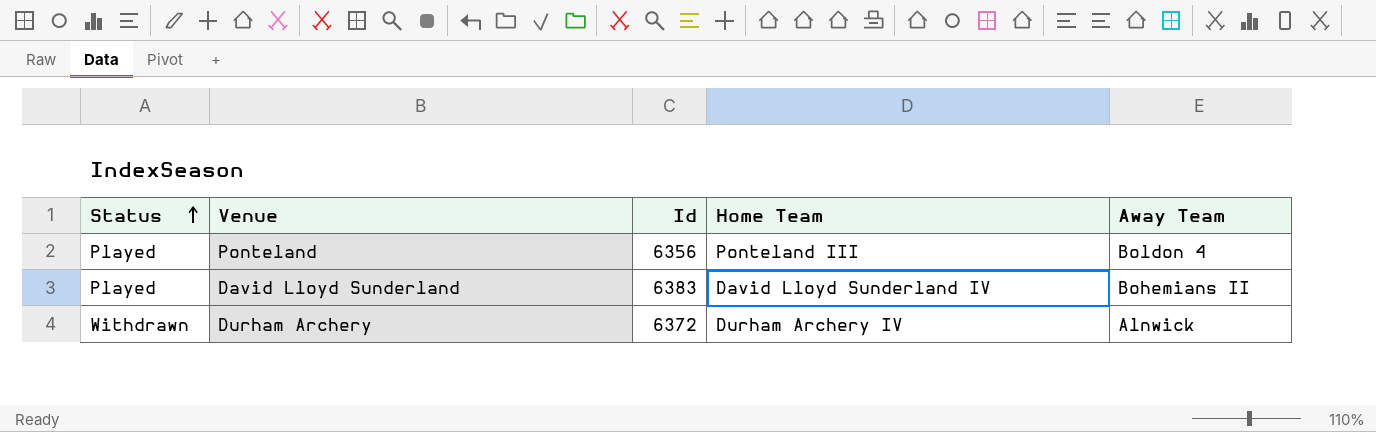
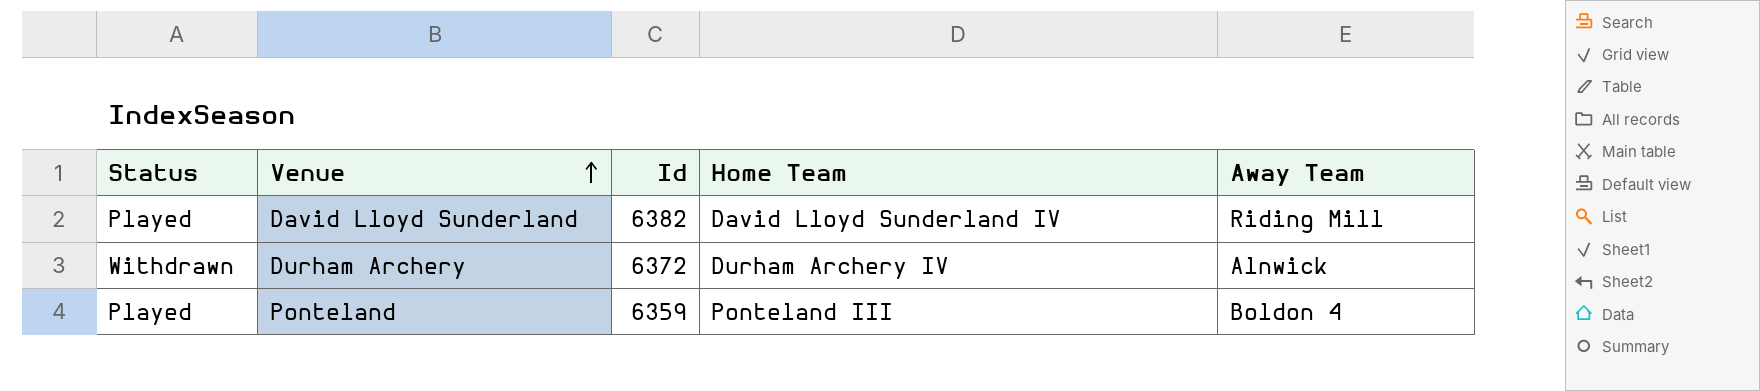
row order: Status ascending -> Venue ascending
David Lloyd Sunderland | Id: 6383 -> 6382
David Lloyd Sunderland | Away Team: Bohemians II -> Riding Mill
Ponteland | Id: 6356 -> 6359

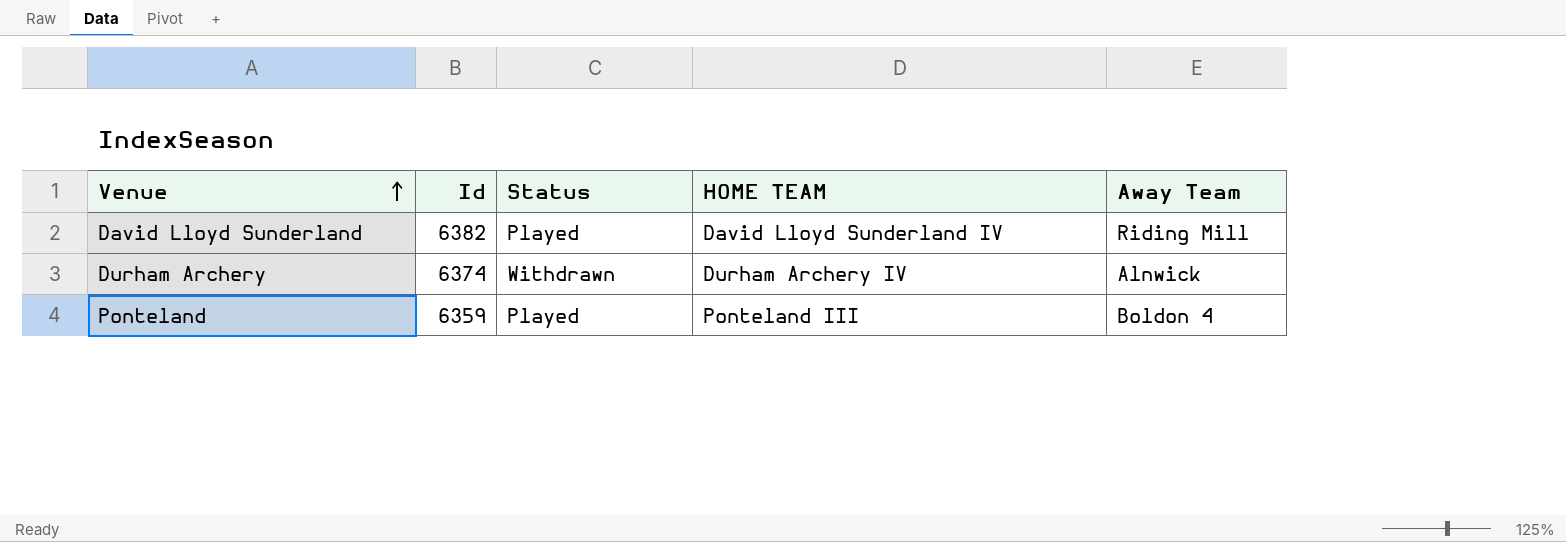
column Status | position: 1 -> 3
column name: Home Team -> HOME TEAM
Durham Archery | Id: 6372 -> 6374

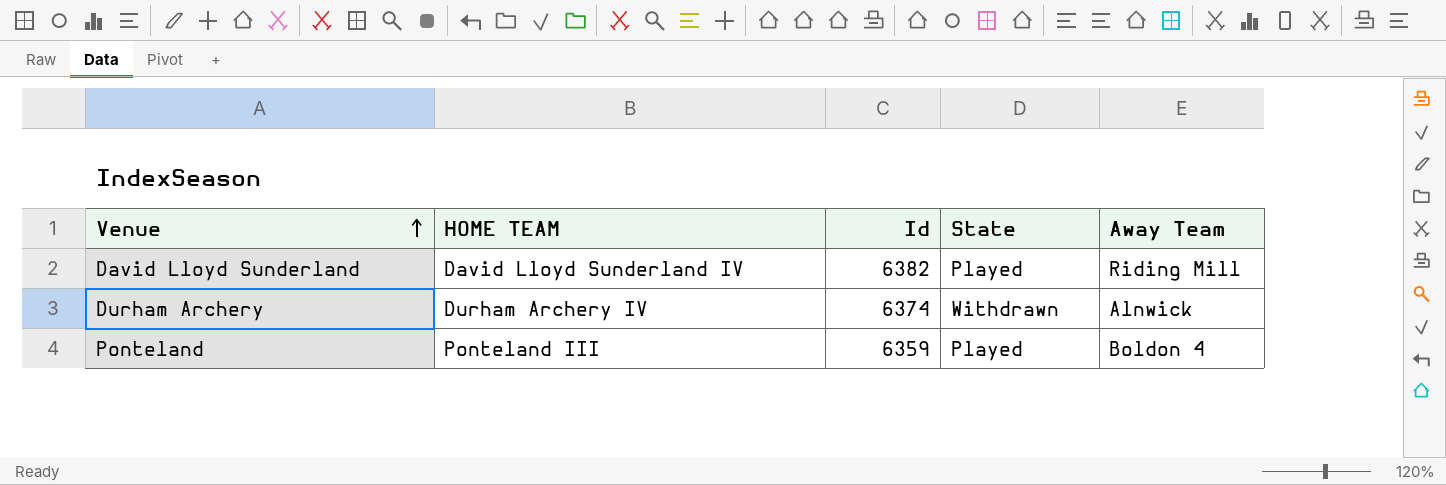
column HOME TEAM | position: 4 -> 2
column name: Status -> State

